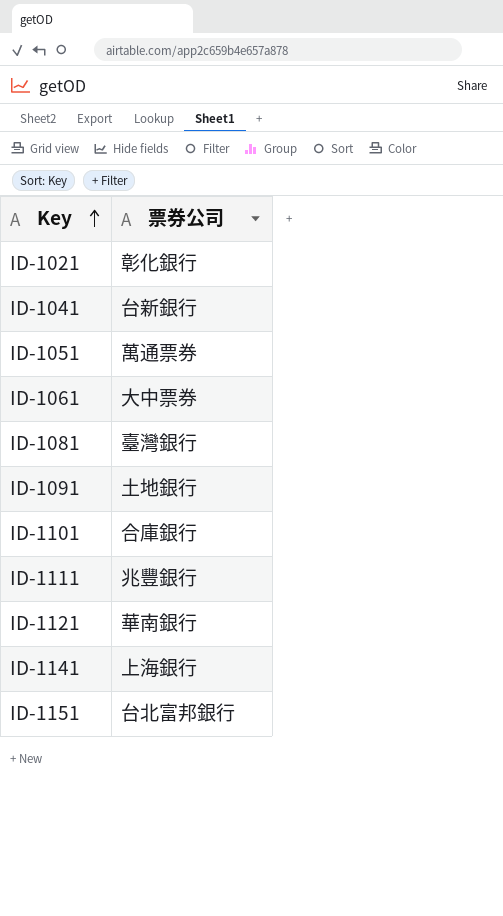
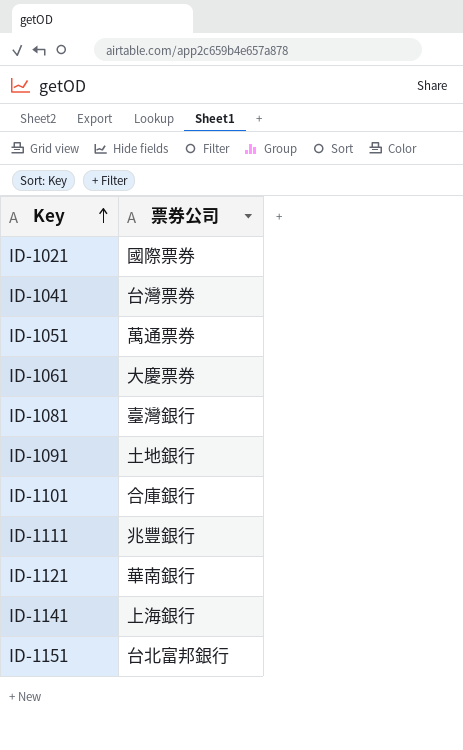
ID-1021 | 票券公司: 彰化銀行 -> 國際票券
ID-1041 | 票券公司: 台新銀行 -> 台灣票券
ID-1061 | 票券公司: 大中票券 -> 大慶票券

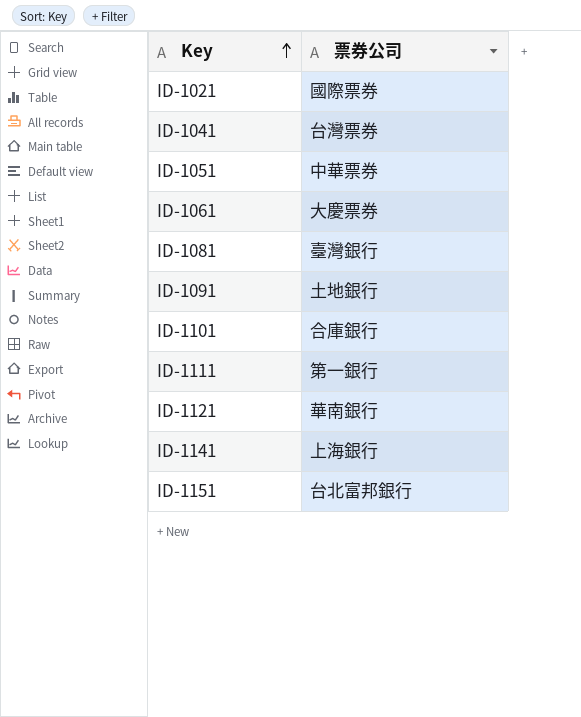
ID-1051 | 票券公司: 萬通票券 -> 中華票券
ID-1111 | 票券公司: 兆豐銀行 -> 第一銀行

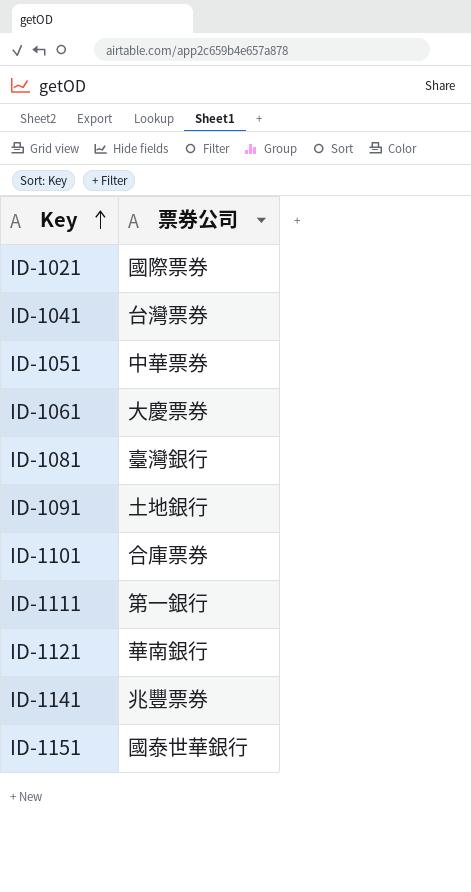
ID-1101 | 票券公司: 合庫銀行 -> 合庫票券
ID-1141 | 票券公司: 上海銀行 -> 兆豐票券
ID-1151 | 票券公司: 台北富邦銀行 -> 國泰世華銀行

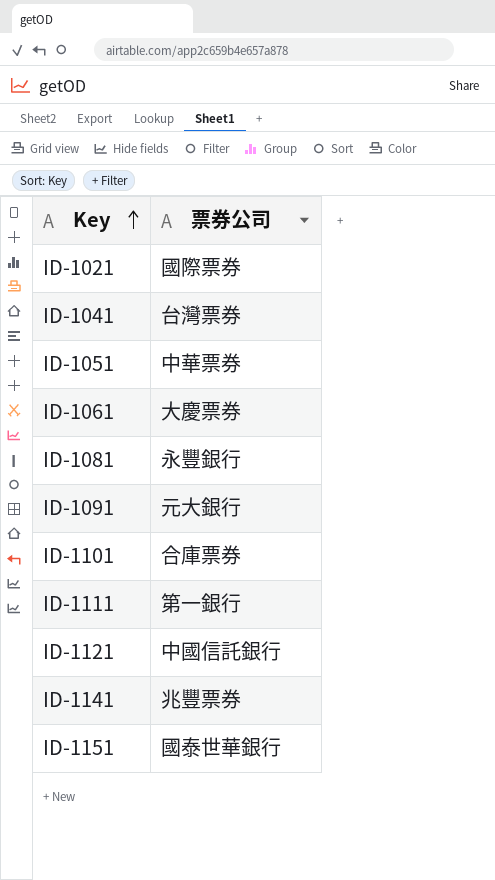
ID-1081 | 票券公司: 臺灣銀行 -> 永豐銀行
ID-1091 | 票券公司: 土地銀行 -> 元大銀行
ID-1121 | 票券公司: 華南銀行 -> 中國信託銀行

